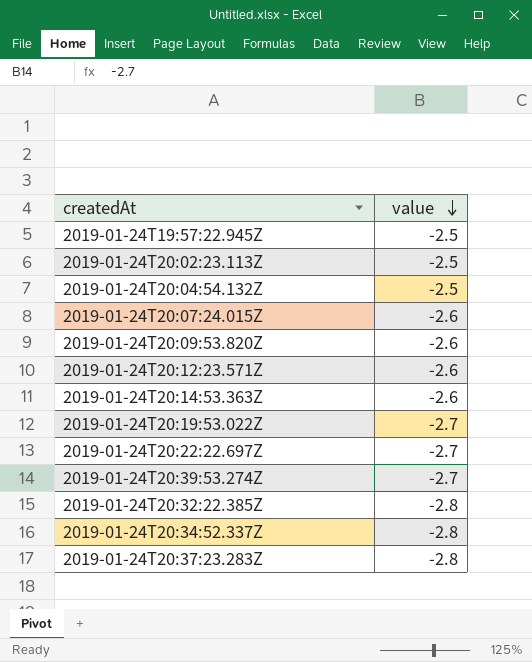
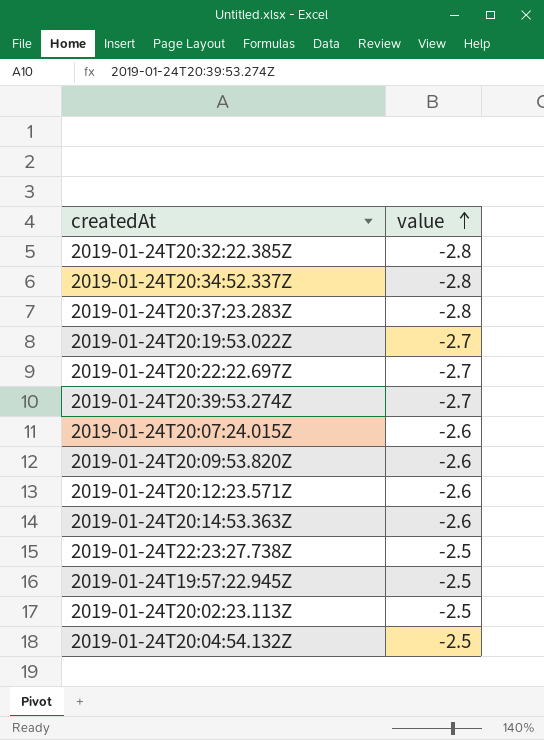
row order: value descending -> value ascending
row 2019-01-24T22:23:27.738Z: none -> -2.5

